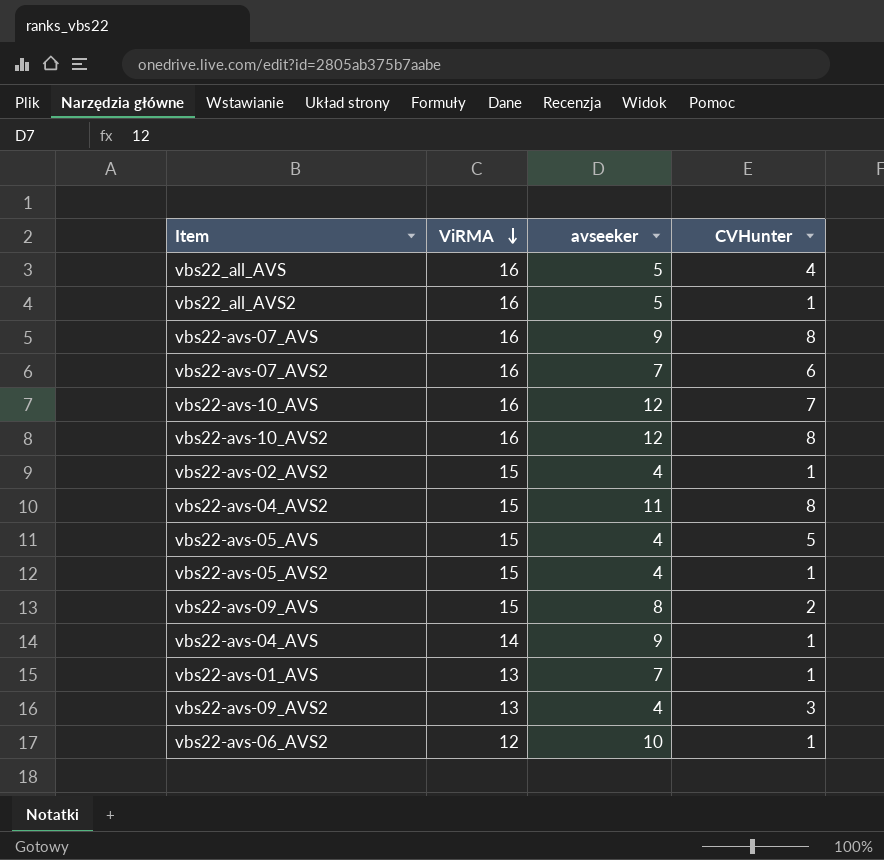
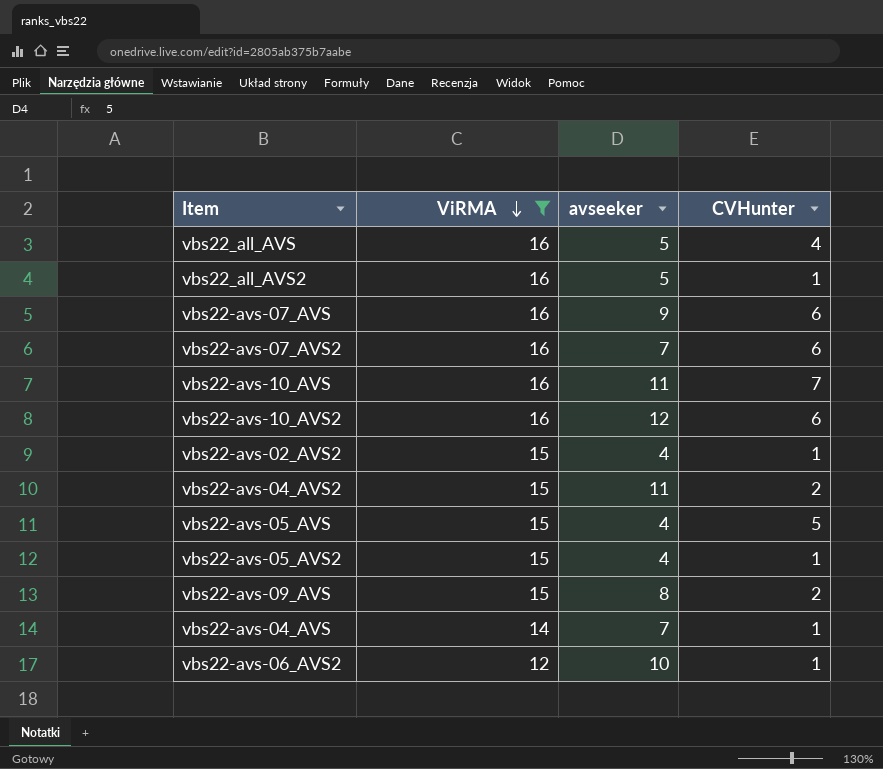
filter: none -> ViRMA != 13
vbs22-avs-07_AVS | CVHunter: 8 -> 6
vbs22-avs-10_AVS | avseeker: 12 -> 11
vbs22-avs-10_AVS2 | CVHunter: 8 -> 6
vbs22-avs-04_AVS2 | CVHunter: 8 -> 2
vbs22-avs-04_AVS | avseeker: 9 -> 7

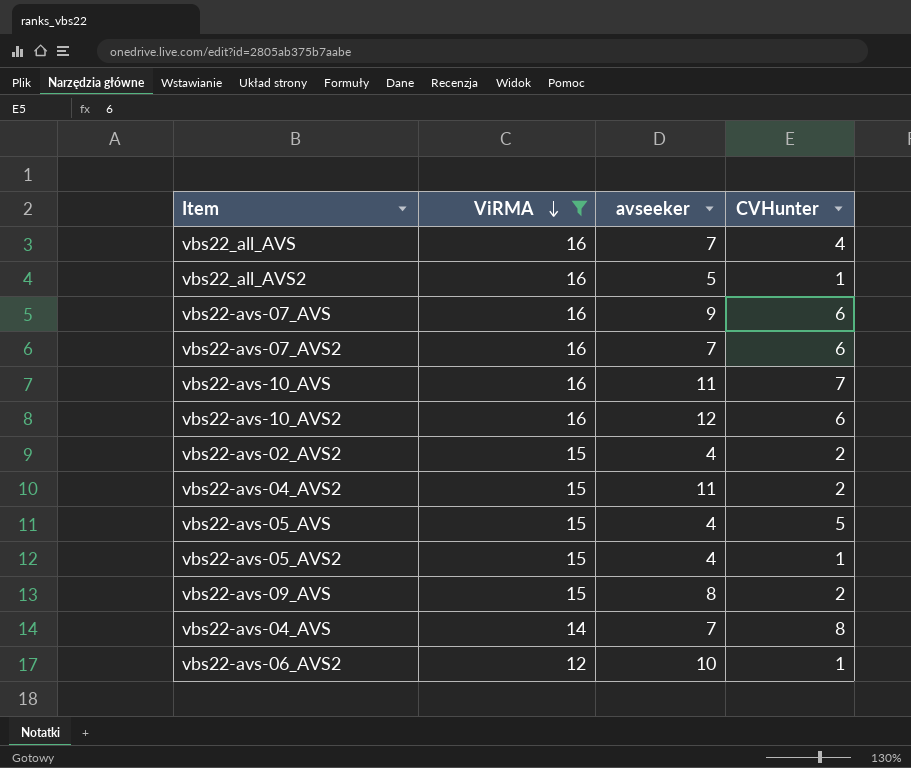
vbs22_all_AVS | avseeker: 5 -> 7
vbs22-avs-02_AVS2 | CVHunter: 1 -> 2
vbs22-avs-04_AVS | CVHunter: 1 -> 8

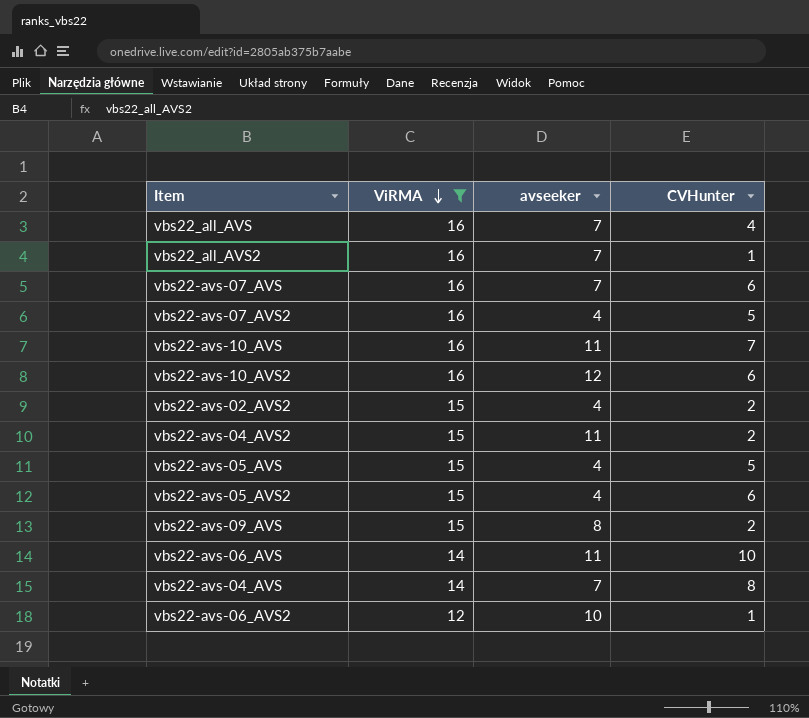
vbs22_all_AVS2 | avseeker: 5 -> 7
vbs22-avs-07_AVS | avseeker: 9 -> 7
vbs22-avs-07_AVS2 | avseeker: 7 -> 4
vbs22-avs-07_AVS2 | CVHunter: 6 -> 5
vbs22-avs-05_AVS2 | CVHunter: 1 -> 6
row vbs22-avs-06_AVS: none -> 14 | 11 | 10

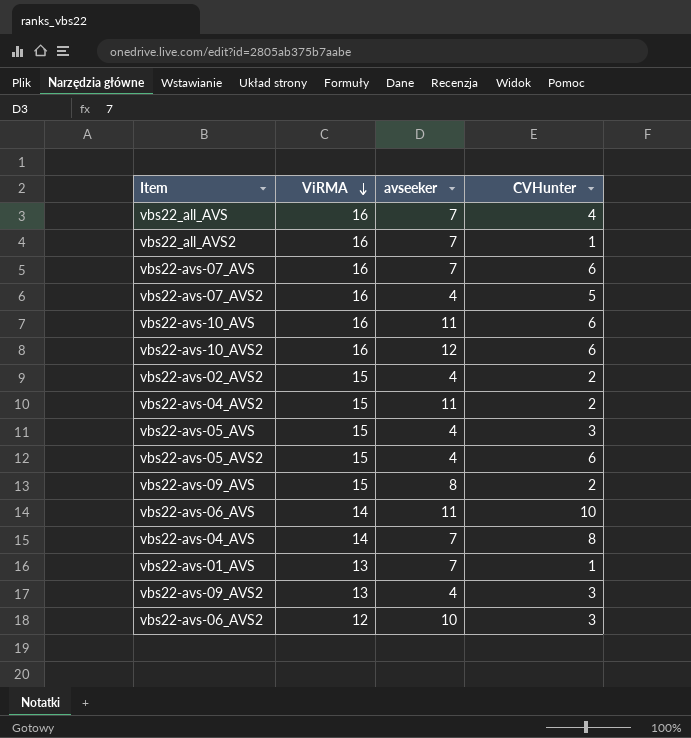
filter: ViRMA != 13 -> none
vbs22-avs-10_AVS | CVHunter: 7 -> 6
vbs22-avs-05_AVS | CVHunter: 5 -> 3
vbs22-avs-06_AVS2 | CVHunter: 1 -> 3

